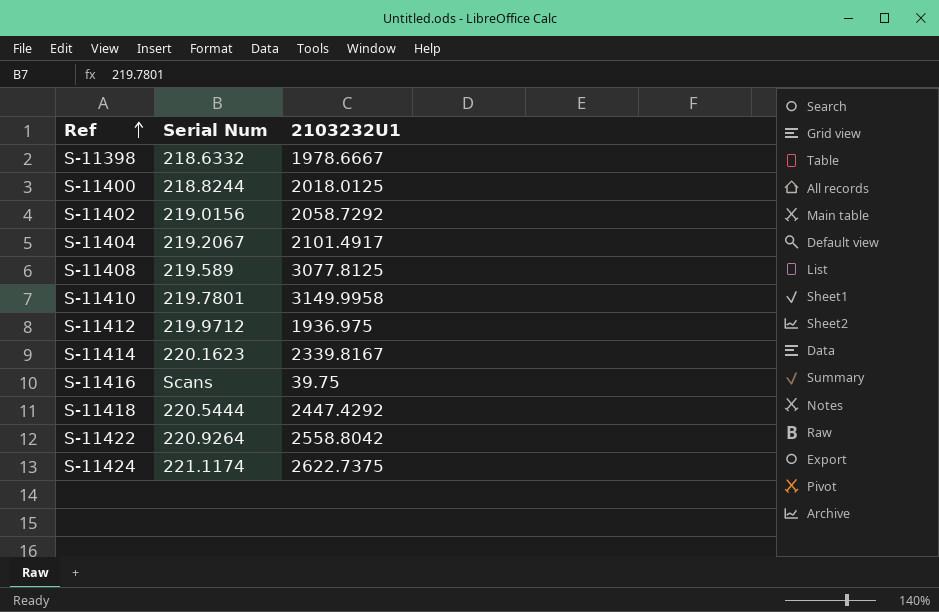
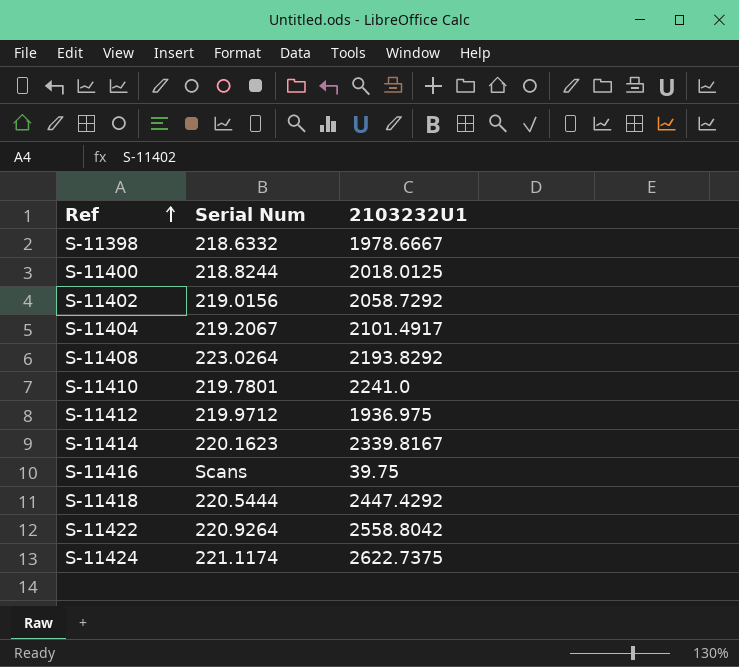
S-11408 | Serial Num: 219.589 -> 223.0264
S-11408 | 2103232U1: 3077.8125 -> 2193.8292
S-11410 | 2103232U1: 3149.9958 -> 2241.0

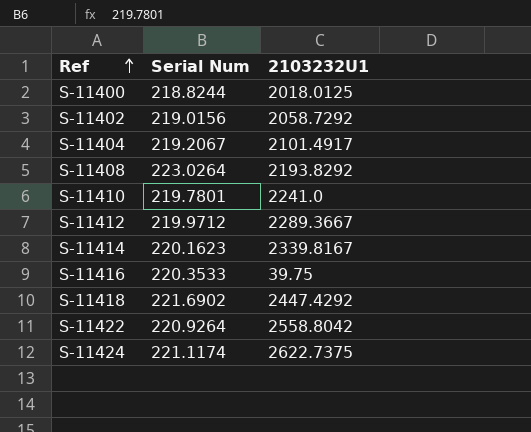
row S-11398: 218.6332 | 1978.6667 -> none
S-11412 | 2103232U1: 1936.975 -> 2289.3667
S-11416 | Serial Num: Scans -> 220.3533
S-11418 | Serial Num: 220.5444 -> 221.6902

